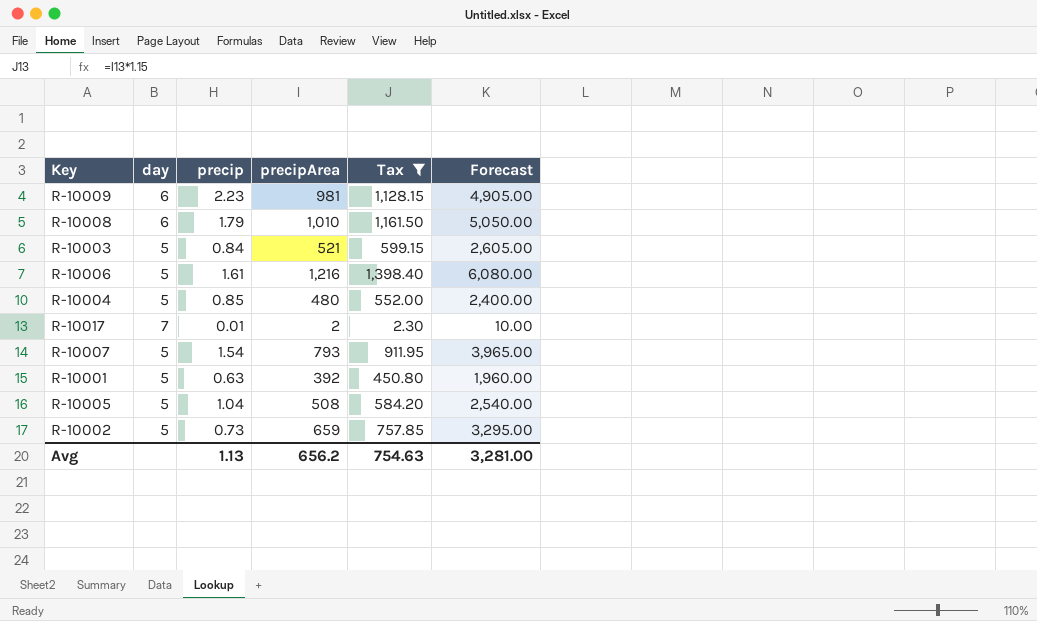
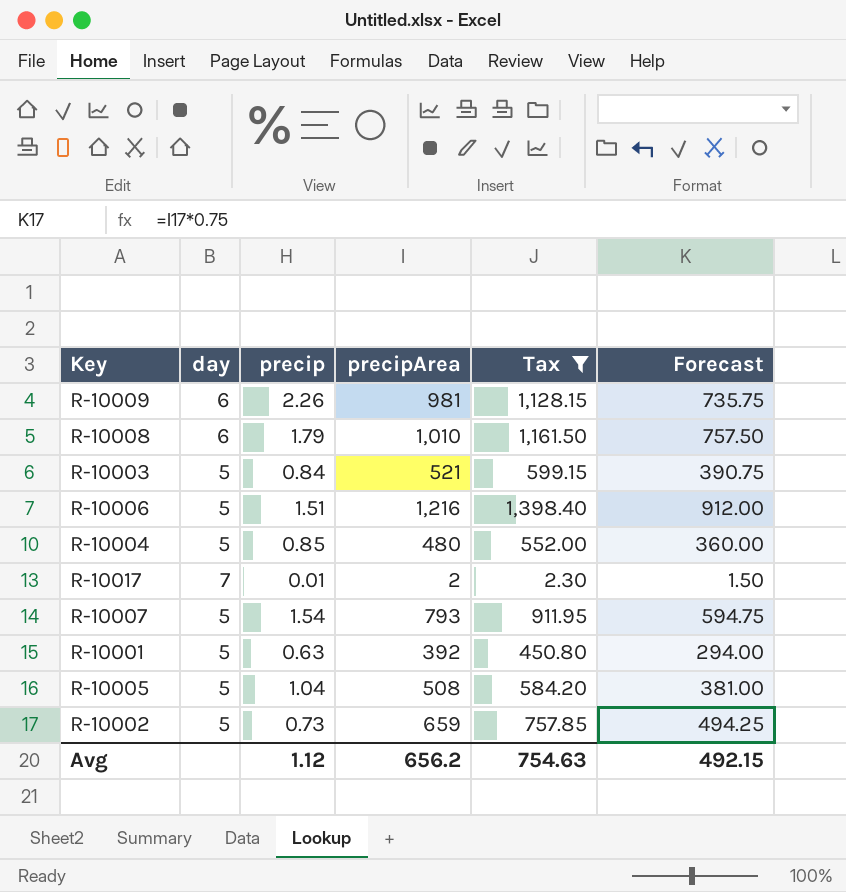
column Forecast | formula: [precipArea] * 5 -> [precipArea] * 0.75
R-10009 | precip: 2.23 -> 2.26
R-10006 | precip: 1.61 -> 1.51
Avg | precip: 1.13 -> 1.12
Avg | Forecast: 3,281.00 -> 492.15

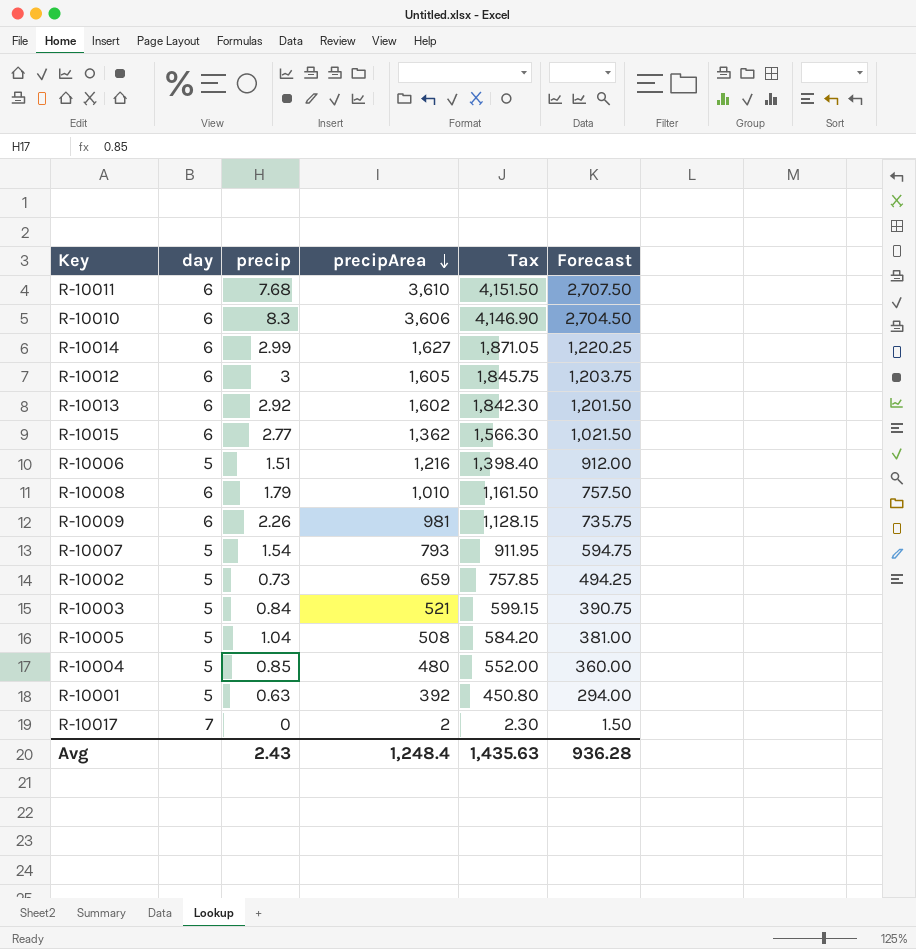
filter: Tax <= 1,398.40 -> none
row order: none -> precipArea descending
R-10017 | precip: 0.01 -> 0
Avg | precip: 1.12 -> 2.43
Avg | precipArea: 656.2 -> 1,248.4
Avg | Tax: 754.63 -> 1,435.63
Avg | Forecast: 492.15 -> 936.28

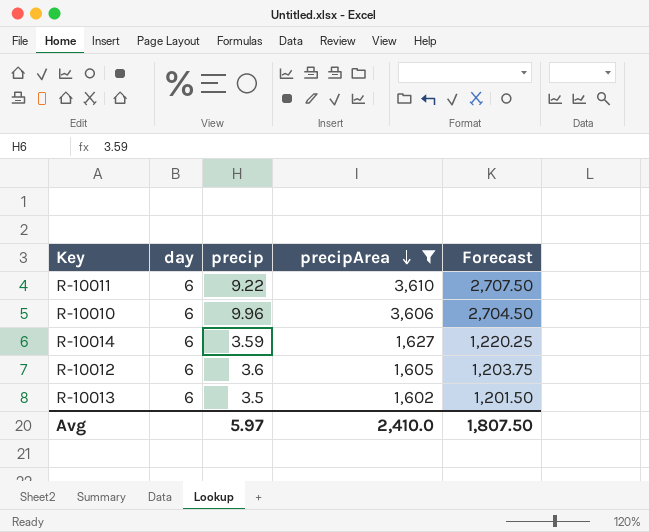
filter: none -> precipArea >= 1,602
column Tax | formula: [precipArea] * 1.15 -> none
R-10011 | precip: 7.68 -> 9.22
R-10010 | precip: 8.3 -> 9.96
R-10014 | precip: 2.99 -> 3.59
R-10012 | precip: 3 -> 3.6
R-10013 | precip: 2.92 -> 3.5
Avg | precip: 2.43 -> 5.97
Avg | precipArea: 1,248.4 -> 2,410.0
Avg | Forecast: 936.28 -> 1,807.50

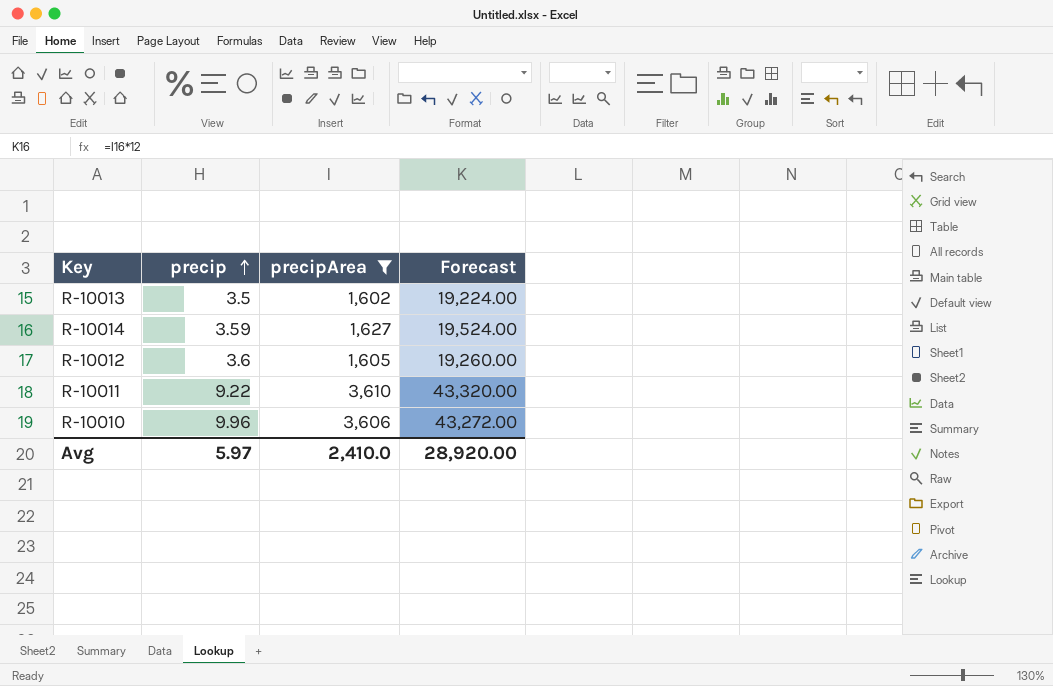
row order: precipArea descending -> precip ascending
column day | position: 2 -> none
column Forecast | formula: [precipArea] * 0.75 -> [precipArea] * 12
Avg | Forecast: 1,807.50 -> 28,920.00

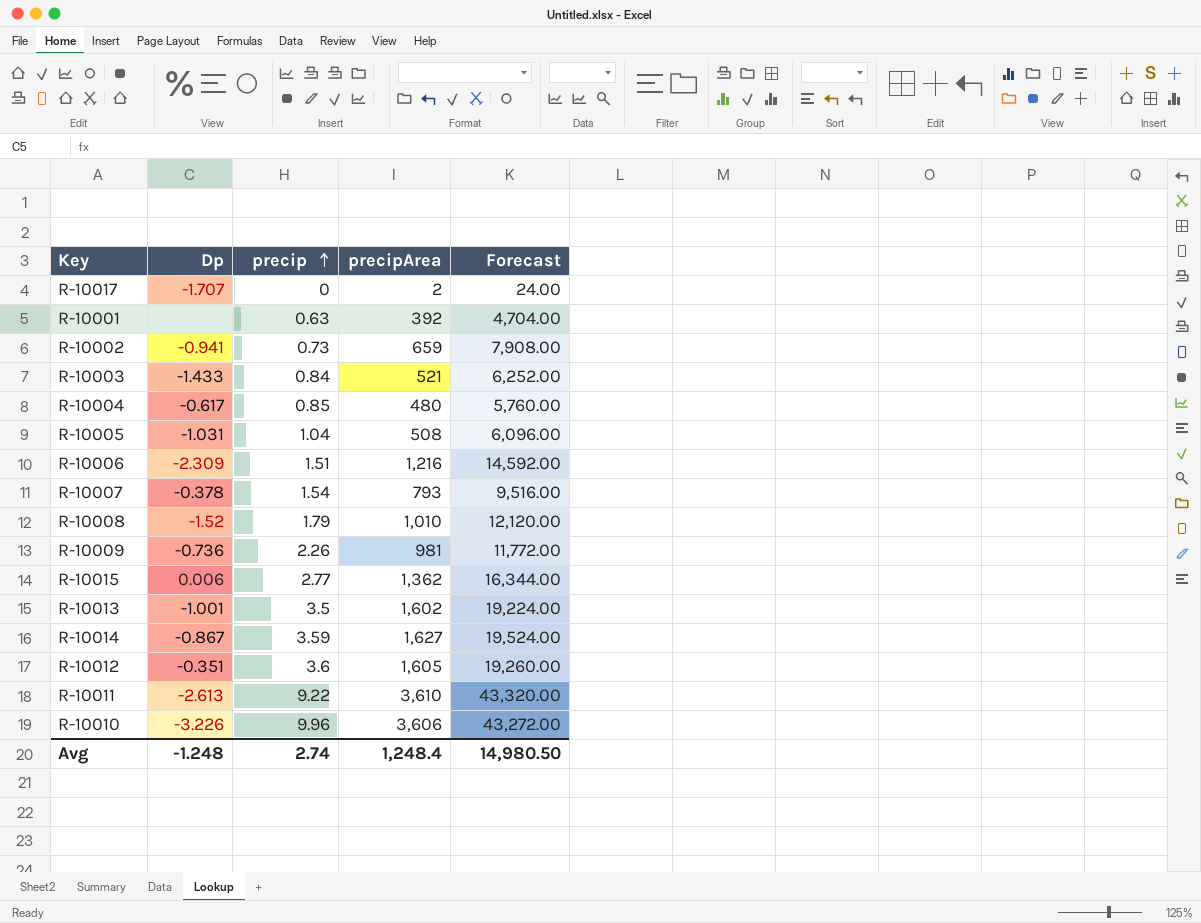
filter: precipArea >= 1,602 -> none
column Dp | position: none -> 2
Avg | precip: 5.97 -> 2.74
Avg | precipArea: 2,410.0 -> 1,248.4
Avg | Forecast: 28,920.00 -> 14,980.50

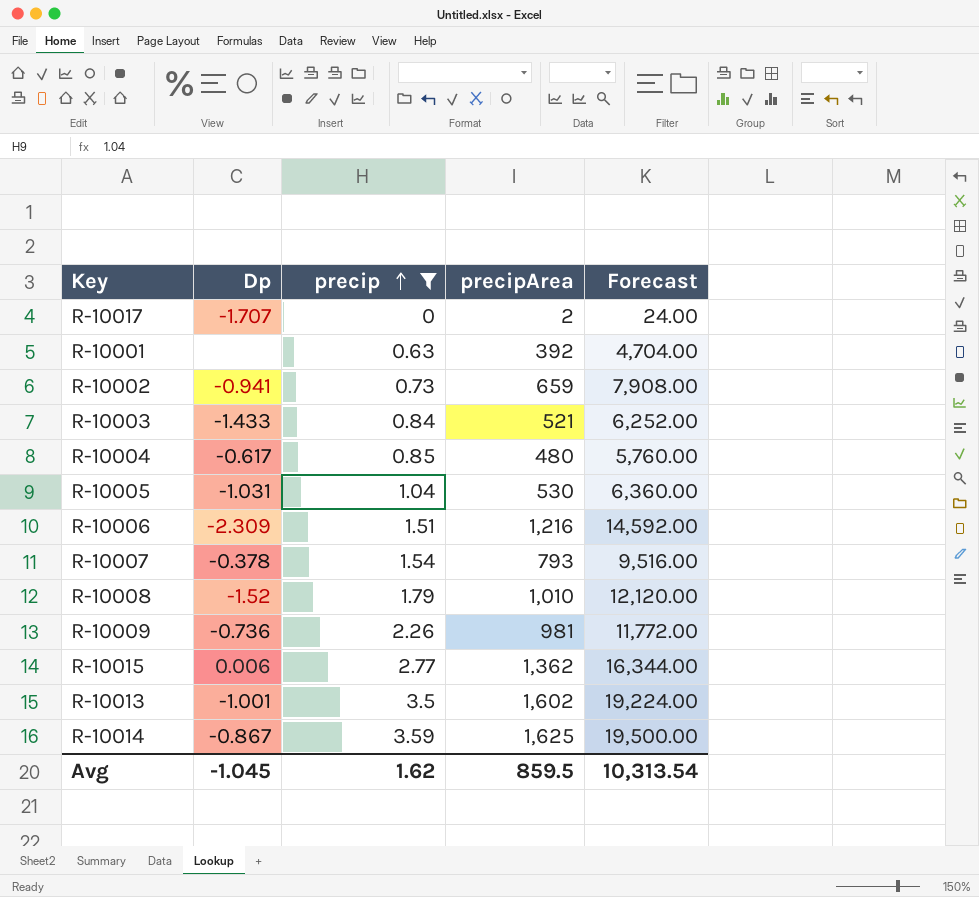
filter: none -> precip <= 3.59
R-10005 | precipArea: 508 -> 530
R-10005 | Forecast: 6,096.00 -> 6,360.00
R-10014 | precipArea: 1,627 -> 1,625
R-10014 | Forecast: 19,524.00 -> 19,500.00
Avg | Dp: -1.248 -> -1.045
Avg | precip: 2.74 -> 1.62
Avg | precipArea: 1,248.4 -> 859.5
Avg | Forecast: 14,980.50 -> 10,313.54

